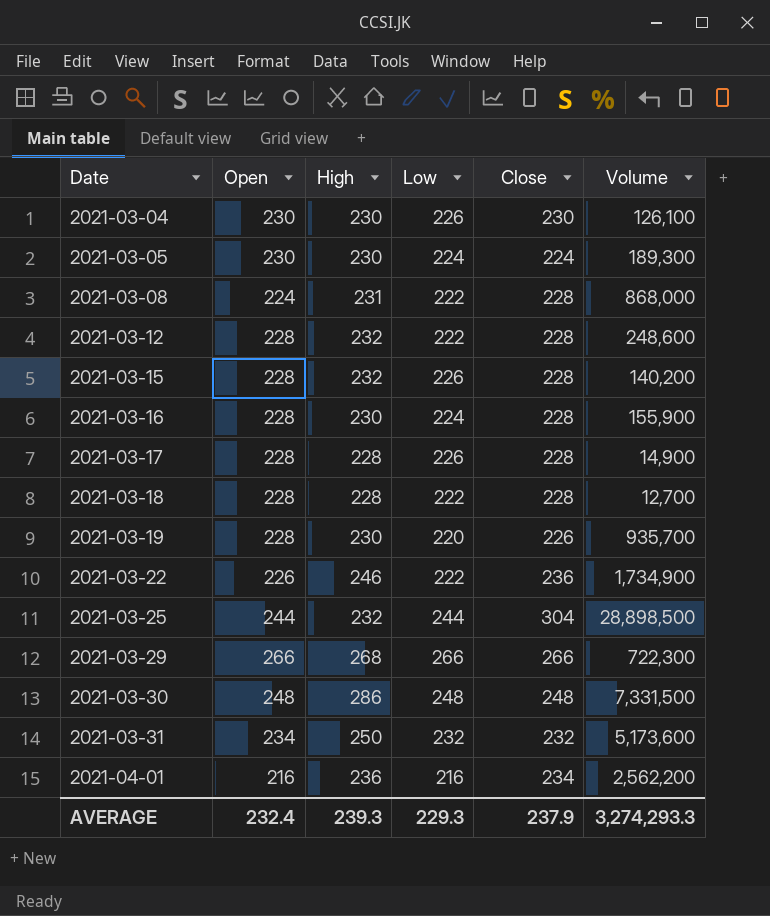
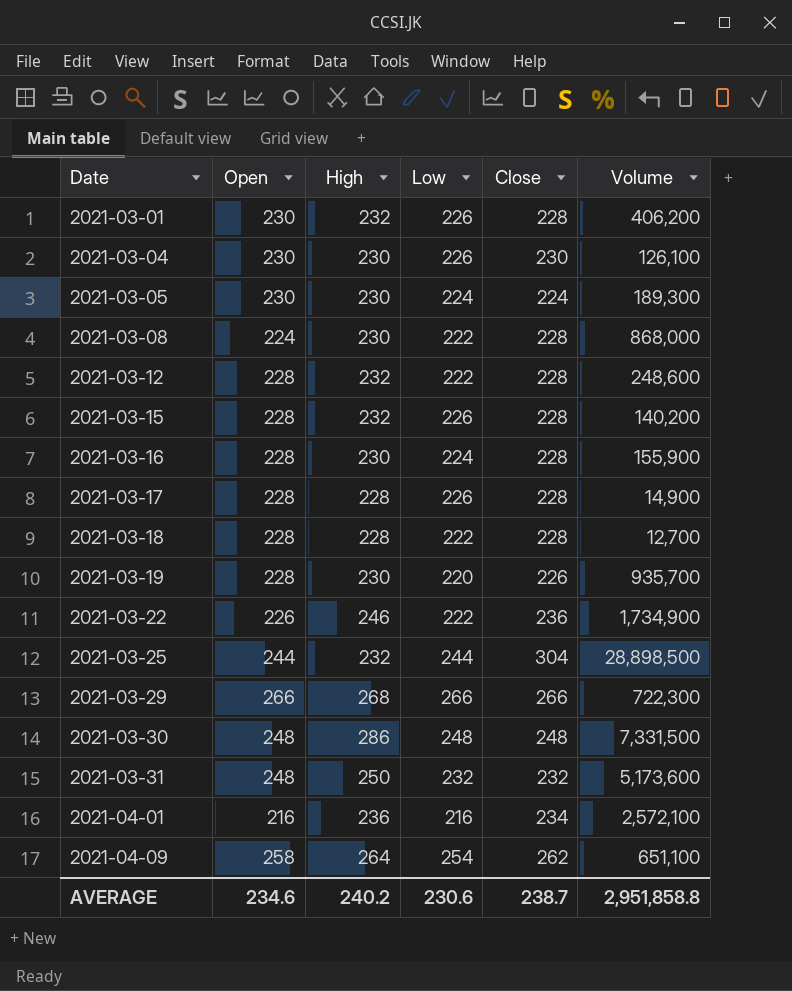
row 2021-03-01: none -> 230 | 232 | 226 | 228 | 406,200
2021-03-08 | High: 231 -> 230
2021-03-31 | Open: 234 -> 248
2021-04-01 | Volume: 2,562,200 -> 2,572,100
row 2021-04-09: none -> 258 | 264 | 254 | 262 | 651,100
AVERAGE | Open: 232.4 -> 234.6
AVERAGE | High: 239.3 -> 240.2
AVERAGE | Low: 229.3 -> 230.6
AVERAGE | Close: 237.9 -> 238.7
AVERAGE | Volume: 3,274,293.3 -> 2,951,858.8

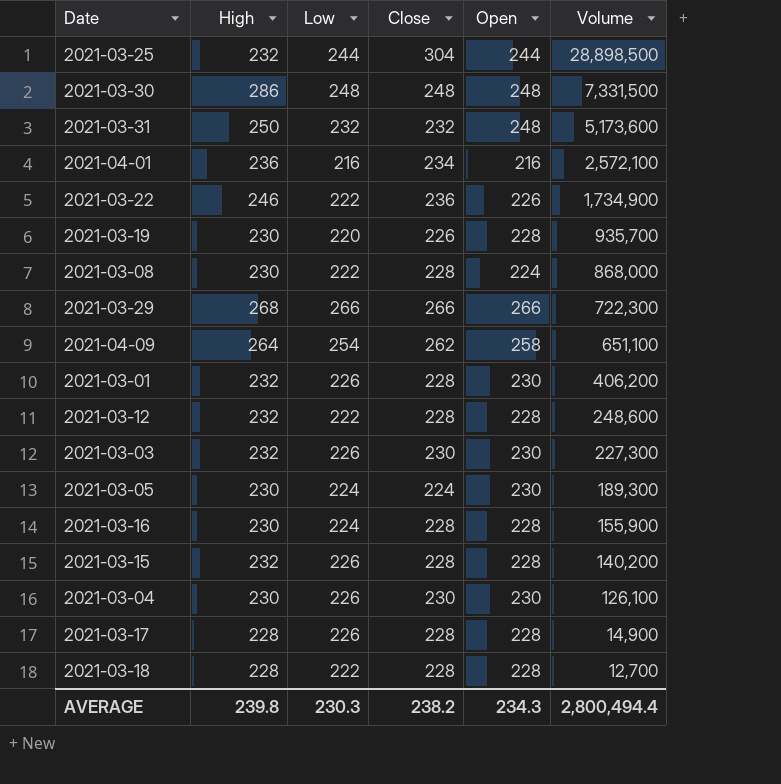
row order: Date ascending -> Volume descending
column Open | position: 2 -> 5
row 2021-03-03: none -> 232 | 226 | 230 | 230 | 227,300
AVERAGE | High: 240.2 -> 239.8
AVERAGE | Low: 230.6 -> 230.3
AVERAGE | Close: 238.7 -> 238.2
AVERAGE | Open: 234.6 -> 234.3
AVERAGE | Volume: 2,951,858.8 -> 2,800,494.4

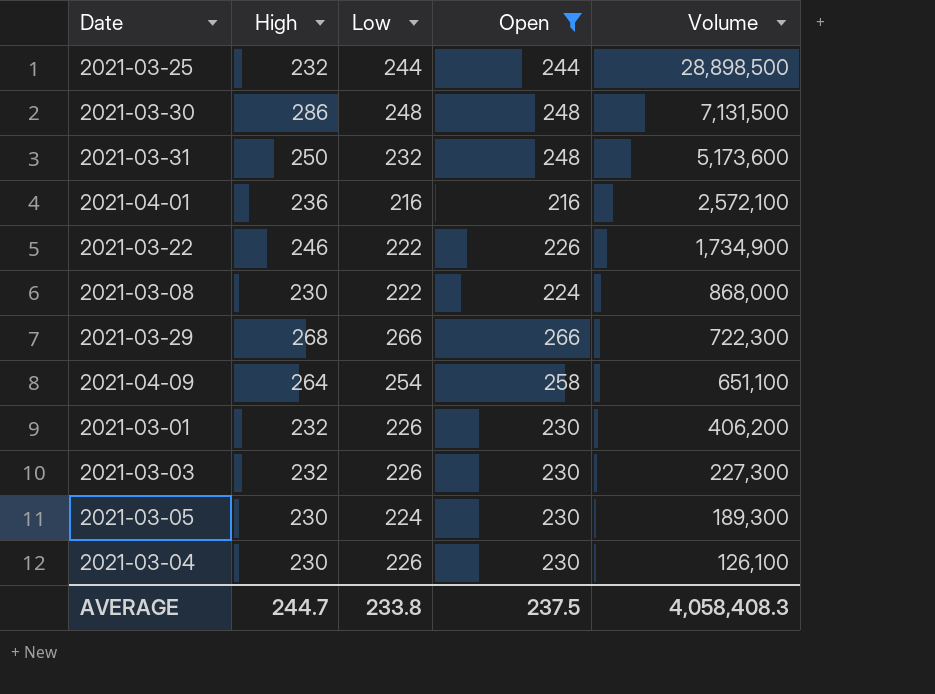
filter: none -> Open != 228
column Close | position: 4 -> none
2021-03-30 | Volume: 7,331,500 -> 7,131,500
AVERAGE | High: 239.8 -> 244.7
AVERAGE | Low: 230.3 -> 233.8
AVERAGE | Open: 234.3 -> 237.5
AVERAGE | Volume: 2,800,494.4 -> 4,058,408.3

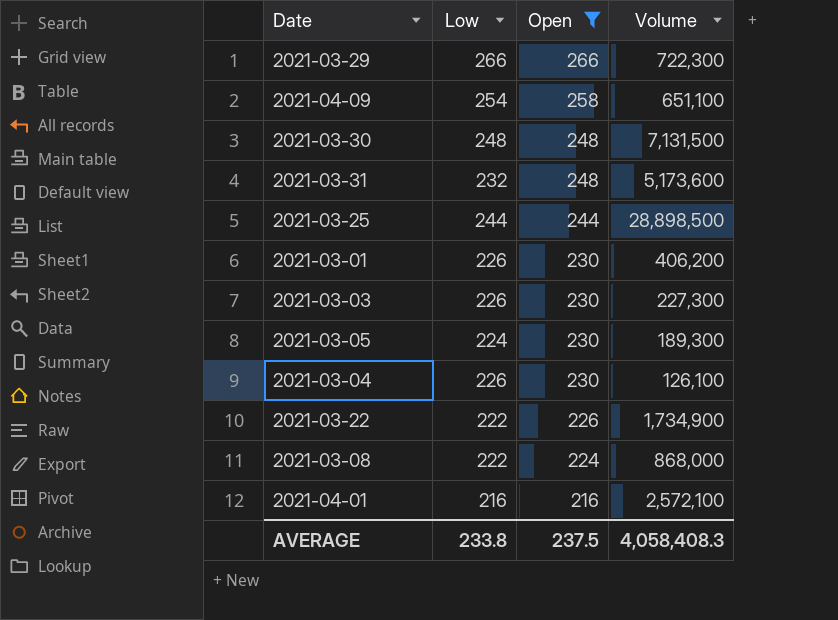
row order: Volume descending -> Open descending
column High | position: 2 -> none

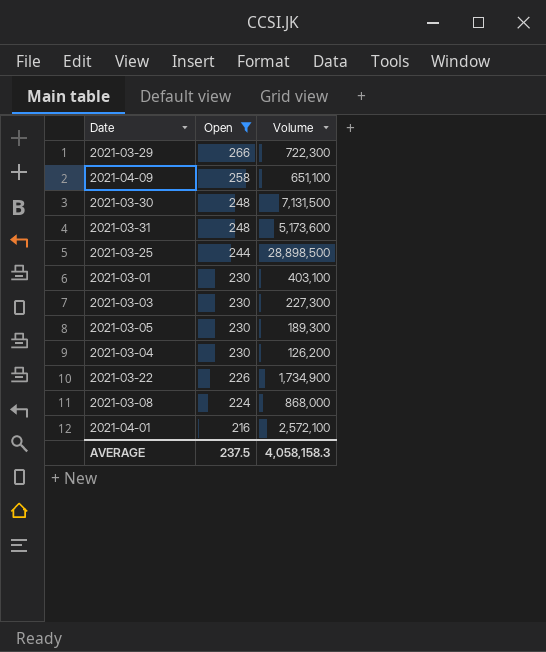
column Low | position: 2 -> none
2021-03-01 | Volume: 406,200 -> 403,100
2021-03-04 | Volume: 126,100 -> 126,200
AVERAGE | Volume: 4,058,408.3 -> 4,058,158.3

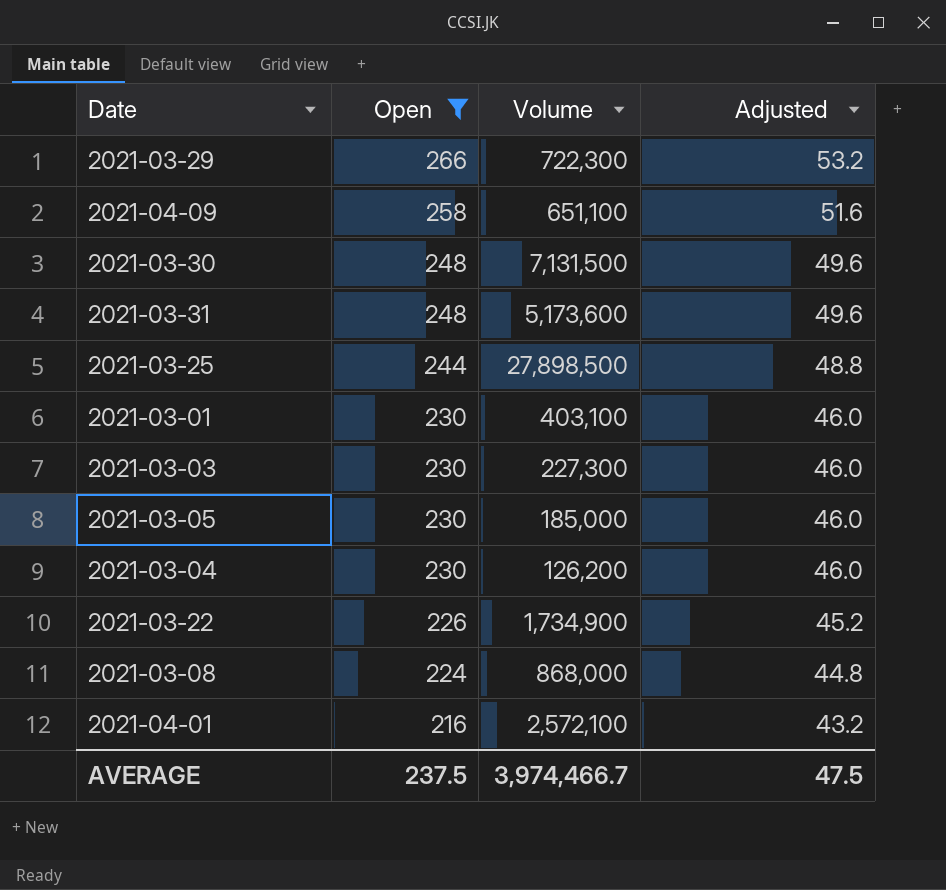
column Adjusted | formula: none -> [Open] * 0.2
2021-03-25 | Volume: 28,898,500 -> 27,898,500
2021-03-05 | Volume: 189,300 -> 185,000
AVERAGE | Volume: 4,058,158.3 -> 3,974,466.7

